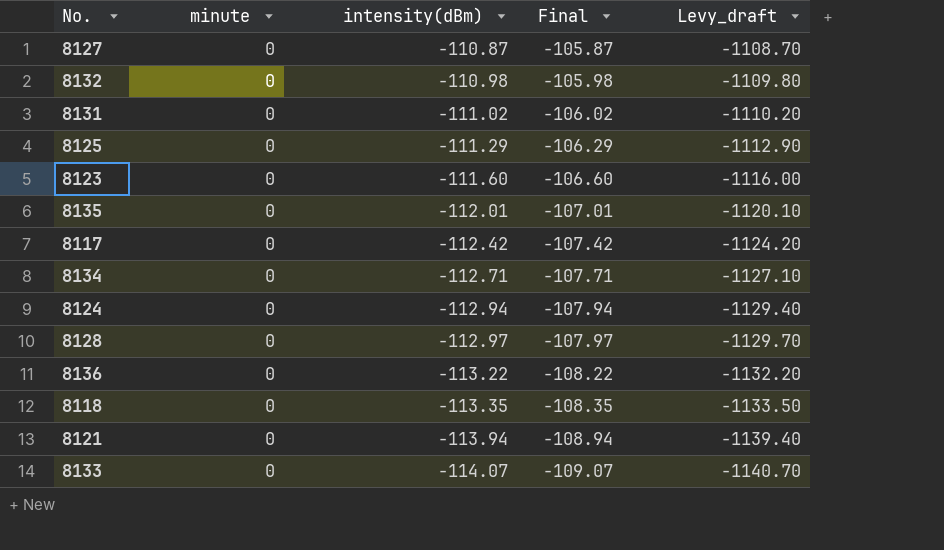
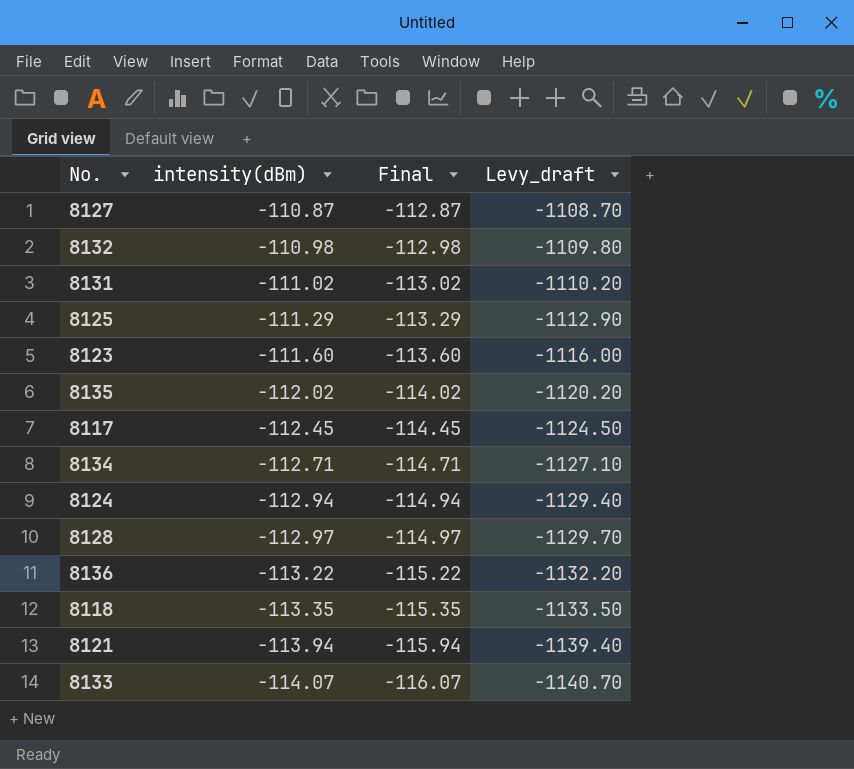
column minute | position: 2 -> none
column Final | formula: [intensity(dBm)] + 5 -> [intensity(dBm)] - 2
8135 | intensity(dBm): -112.01 -> -112.02
8135 | Levy_draft: -1120.10 -> -1120.20
8117 | intensity(dBm): -112.42 -> -112.45
8117 | Levy_draft: -1124.20 -> -1124.50

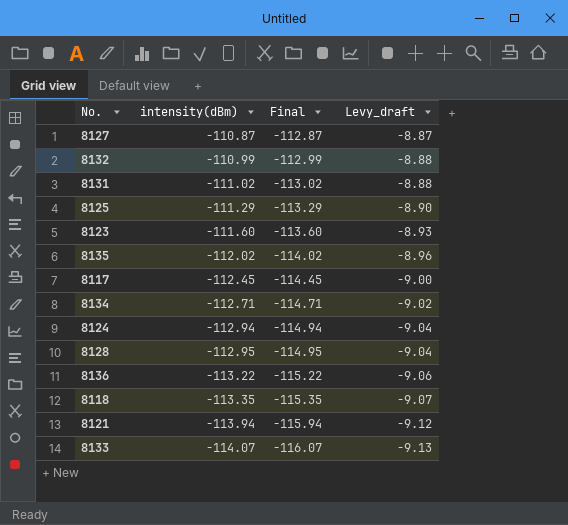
column Levy_draft | formula: [intensity(dBm)] * 10 -> [intensity(dBm)] * 0.08
8132 | intensity(dBm): -110.98 -> -110.99
8132 | Final: -112.98 -> -112.99
8128 | intensity(dBm): -112.97 -> -112.95
8128 | Final: -114.97 -> -114.95

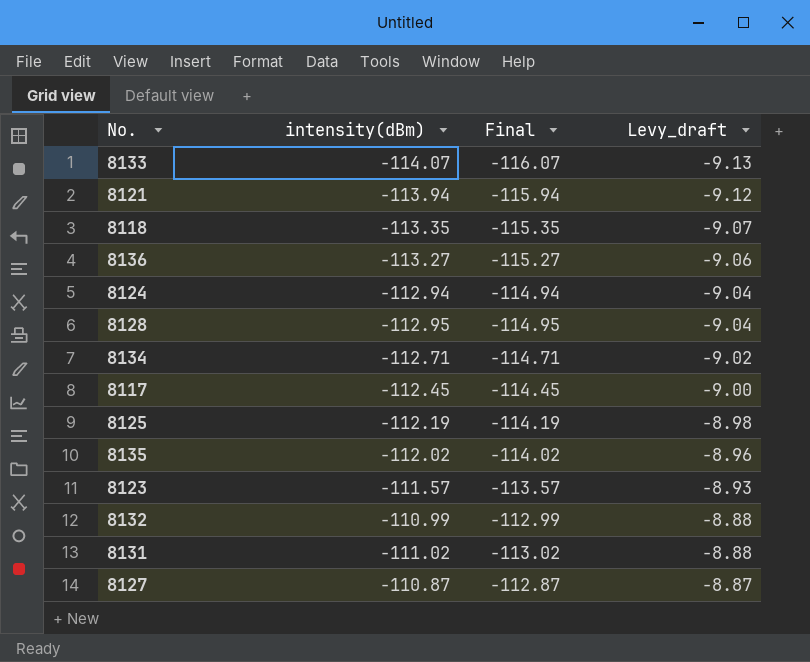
row order: intensity(dBm) descending -> Levy_draft ascending
8136 | intensity(dBm): -113.22 -> -113.27
8136 | Final: -115.22 -> -115.27
8125 | intensity(dBm): -111.29 -> -112.19
8125 | Final: -113.29 -> -114.19
8125 | Levy_draft: -8.90 -> -8.98
8123 | intensity(dBm): -111.60 -> -111.57
8123 | Final: -113.60 -> -113.57

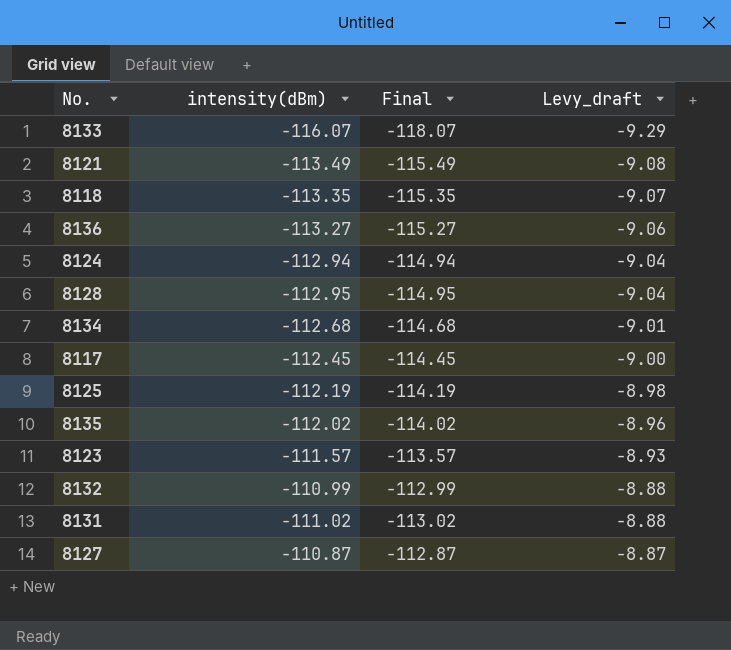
8133 | intensity(dBm): -114.07 -> -116.07
8133 | Final: -116.07 -> -118.07
8133 | Levy_draft: -9.13 -> -9.29
8121 | intensity(dBm): -113.94 -> -113.49
8121 | Final: -115.94 -> -115.49
8121 | Levy_draft: -9.12 -> -9.08
8134 | intensity(dBm): -112.71 -> -112.68
8134 | Final: -114.71 -> -114.68
8134 | Levy_draft: -9.02 -> -9.01

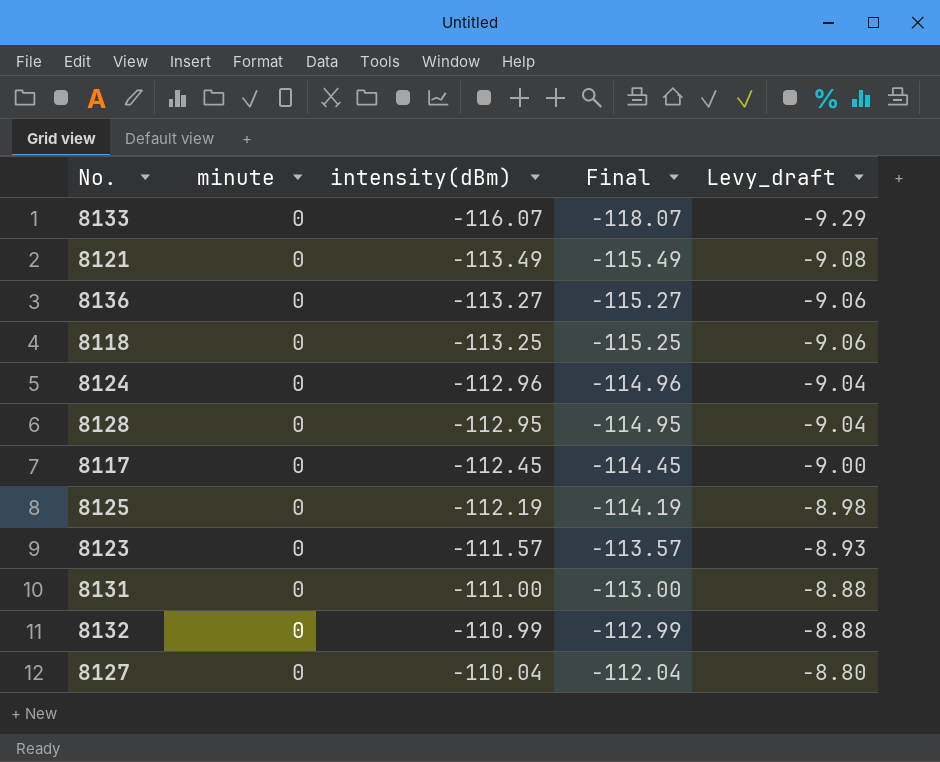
row order: Levy_draft ascending -> intensity(dBm) ascending
column minute | position: none -> 2
row 8134: -112.68 | -114.68 | -9.01 -> none
row 8135: -112.02 | -114.02 | -8.96 -> none
8118 | intensity(dBm): -113.35 -> -113.25
8118 | Final: -115.35 -> -115.25
8118 | Levy_draft: -9.07 -> -9.06
8124 | intensity(dBm): -112.94 -> -112.96
8124 | Final: -114.94 -> -114.96
8131 | intensity(dBm): -111.02 -> -111.00
8131 | Final: -113.02 -> -113.00
8127 | intensity(dBm): -110.87 -> -110.04
8127 | Final: -112.87 -> -112.04
8127 | Levy_draft: -8.87 -> -8.80

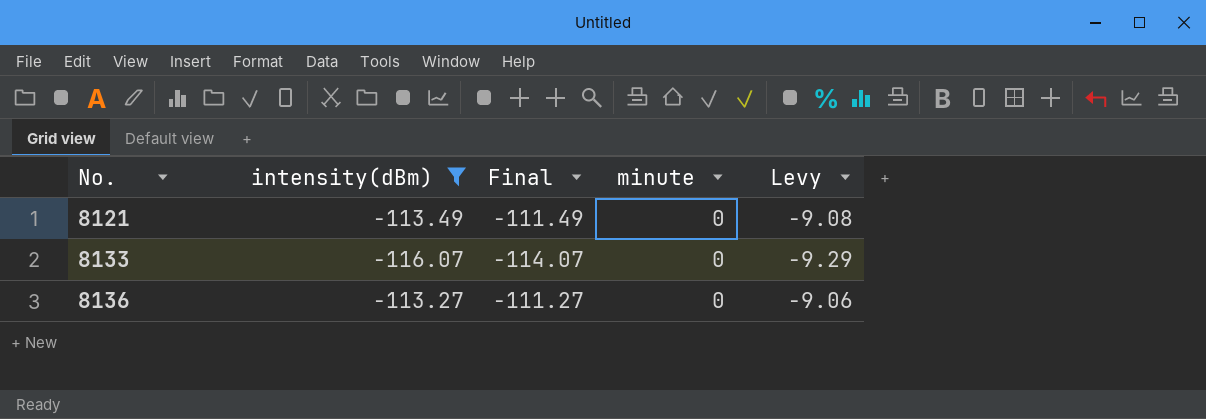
filter: none -> intensity(dBm) <= -113.27
row order: intensity(dBm) ascending -> No. ascending
column Final | formula: [intensity(dBm)] - 2 -> [intensity(dBm)] + 2
column minute | position: 2 -> 4
column name: Levy_draft -> Levy

